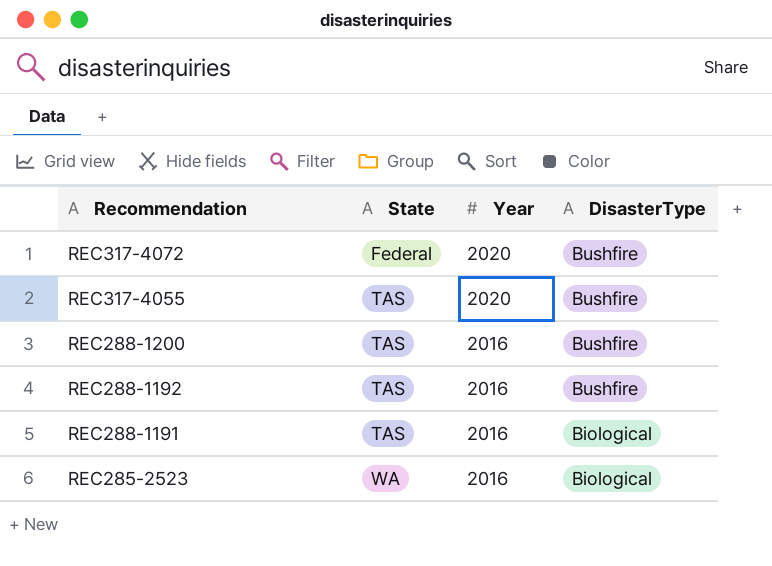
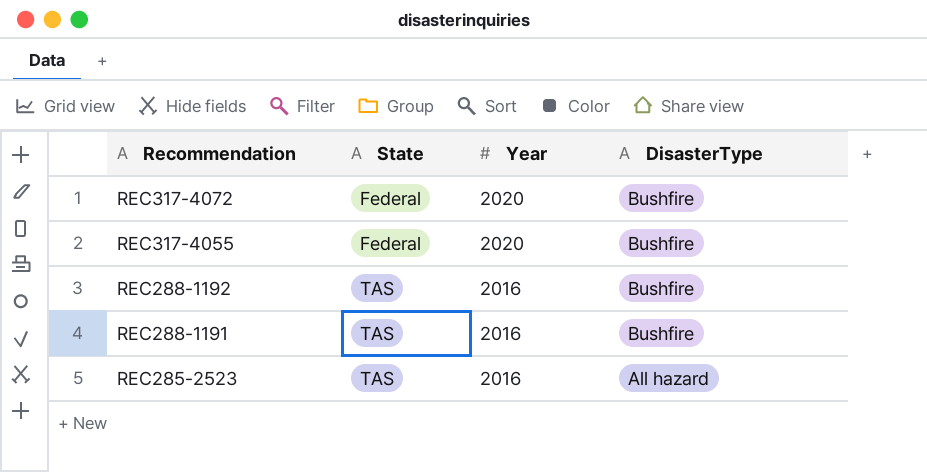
row REC288-1200: TAS | 2016 | Bushfire -> none
REC317-4055 | State: TAS -> Federal
REC288-1191 | DisasterType: Biological -> Bushfire
REC285-2523 | State: WA -> TAS
REC285-2523 | DisasterType: Biological -> All hazard

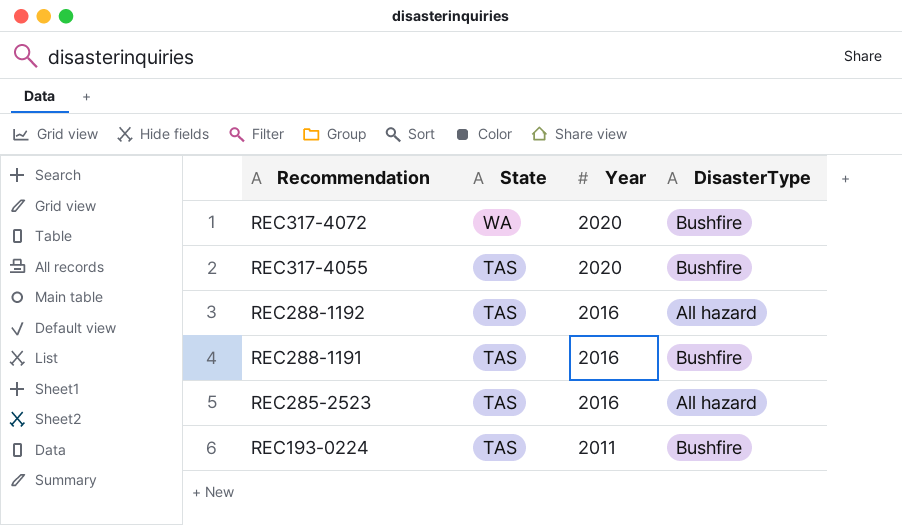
REC317-4072 | State: Federal -> WA
REC317-4055 | State: Federal -> TAS
REC288-1192 | DisasterType: Bushfire -> All hazard
row REC193-0224: none -> TAS | 2011 | Bushfire

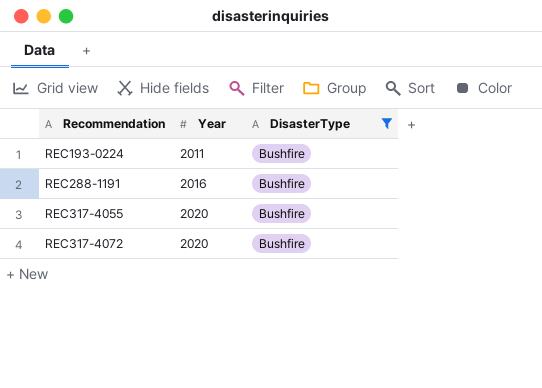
filter: none -> DisasterType = Bushfire
row order: Recommendation descending -> Recommendation ascending
column State | position: 2 -> none

